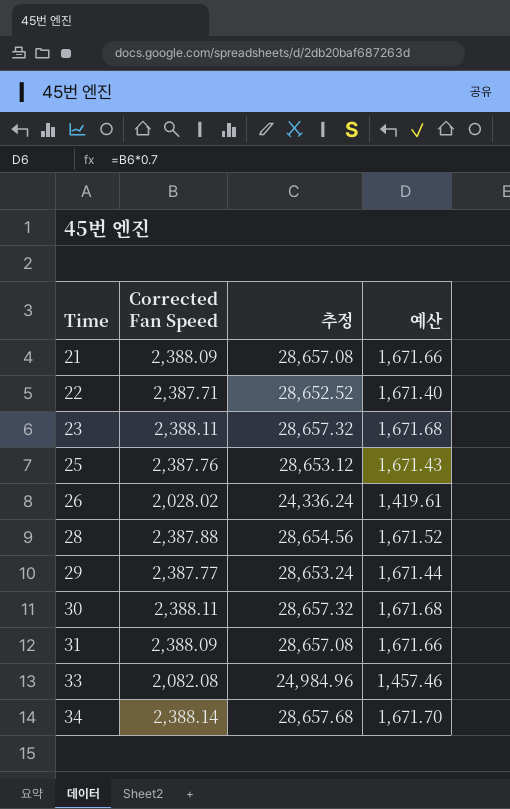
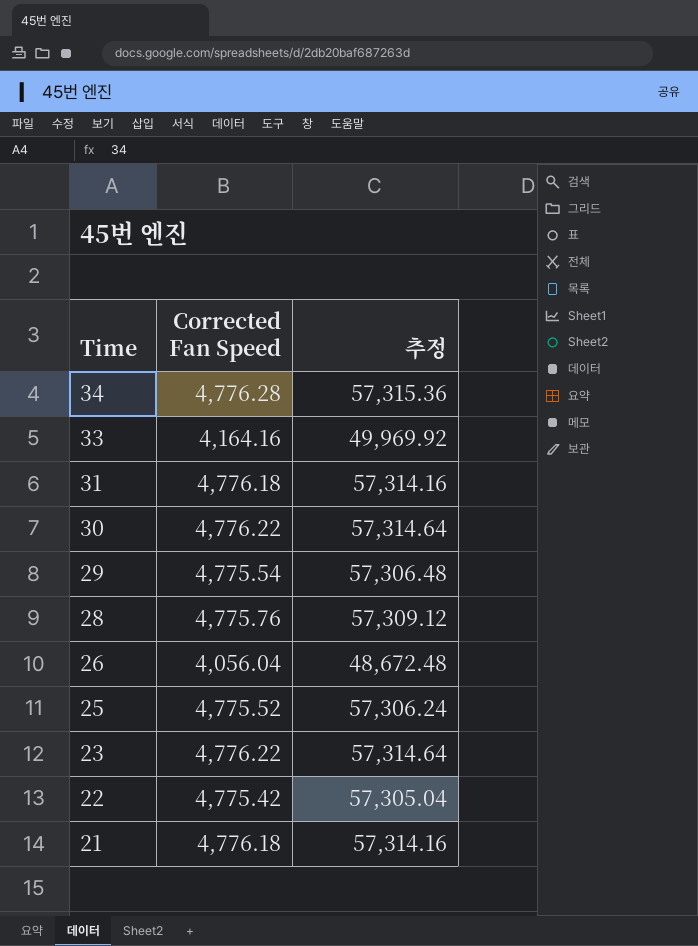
row order: Time ascending -> Time descending
column 예산 | formula: [Corrected Fan Speed] * 0.7 -> none
34 | Corrected Fan Speed: 2,388.14 -> 4,776.28
34 | 추정: 28,657.68 -> 57,315.36
33 | Corrected Fan Speed: 2,082.08 -> 4,164.16
33 | 추정: 24,984.96 -> 49,969.92
31 | Corrected Fan Speed: 2,388.09 -> 4,776.18
31 | 추정: 28,657.08 -> 57,314.16
30 | Corrected Fan Speed: 2,388.11 -> 4,776.22
30 | 추정: 28,657.32 -> 57,314.64
29 | Corrected Fan Speed: 2,387.77 -> 4,775.54
29 | 추정: 28,653.24 -> 57,306.48
28 | Corrected Fan Speed: 2,387.88 -> 4,775.76
28 | 추정: 28,654.56 -> 57,309.12
26 | Corrected Fan Speed: 2,028.02 -> 4,056.04
26 | 추정: 24,336.24 -> 48,672.48
25 | Corrected Fan Speed: 2,387.76 -> 4,775.52
25 | 추정: 28,653.12 -> 57,306.24
23 | Corrected Fan Speed: 2,388.11 -> 4,776.22
23 | 추정: 28,657.32 -> 57,314.64
22 | Corrected Fan Speed: 2,387.71 -> 4,775.42
22 | 추정: 28,652.52 -> 57,305.04
21 | Corrected Fan Speed: 2,388.09 -> 4,776.18
21 | 추정: 28,657.08 -> 57,314.16

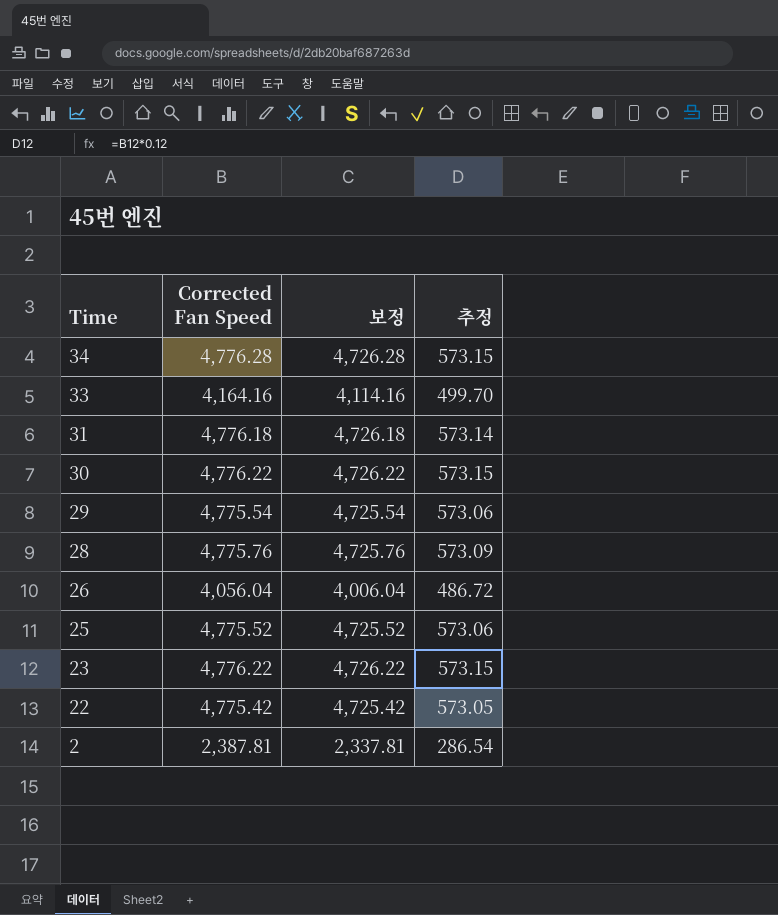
column 보정 | formula: none -> [Corrected Fan Speed] - 50
column 추정 | formula: [Corrected Fan Speed] * 12 -> [Corrected Fan Speed] * 0.12
row 21: 4,776.18 | 57,314.16 -> none
row 2: none -> 2,387.81 | 2,337.81 | 286.54

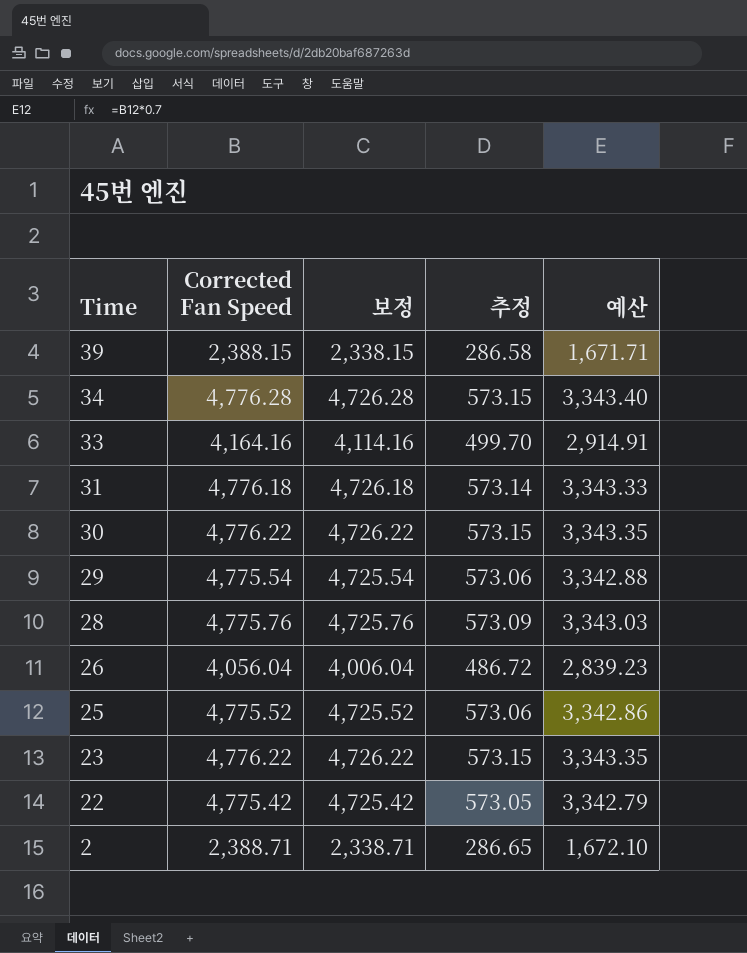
column 예산 | formula: none -> [Corrected Fan Speed] * 0.7
row 39: none -> 2,388.15 | 2,338.15 | 286.58 | 1,671.71
2 | Corrected Fan Speed: 2,387.81 -> 2,388.71
2 | 보정: 2,337.81 -> 2,338.71
2 | 추정: 286.54 -> 286.65

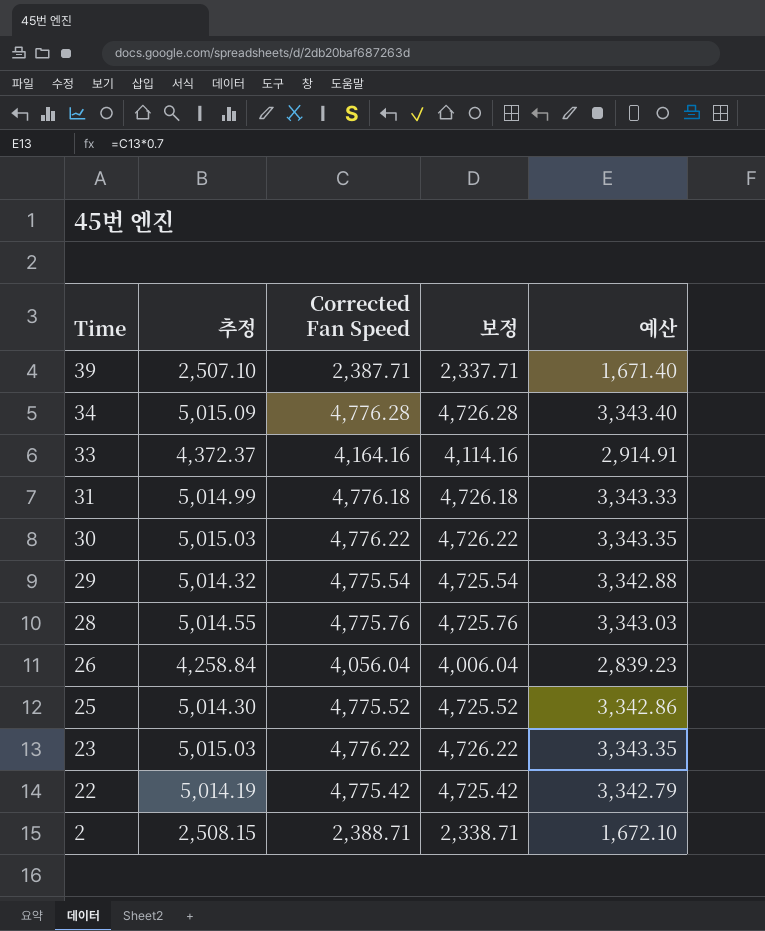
column 추정 | formula: [Corrected Fan Speed] * 0.12 -> [Corrected Fan Speed] * 1.05
column 추정 | position: 4 -> 2
39 | Corrected Fan Speed: 2,388.15 -> 2,387.71
39 | 보정: 2,338.15 -> 2,337.71
39 | 예산: 1,671.71 -> 1,671.40

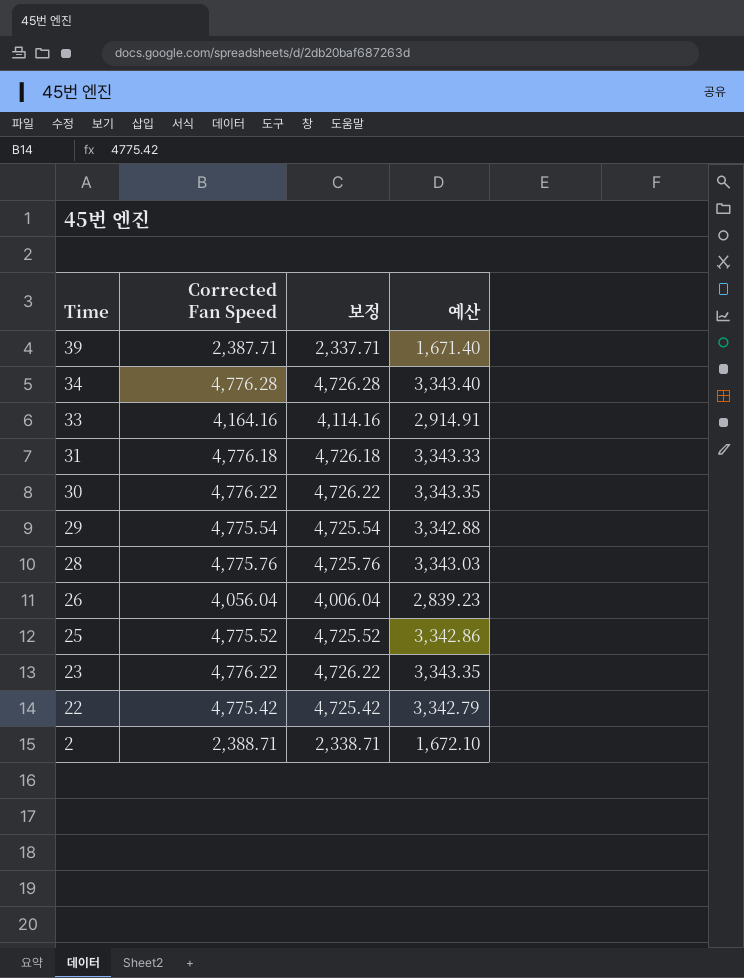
column 추정 | formula: [Corrected Fan Speed] * 1.05 -> none

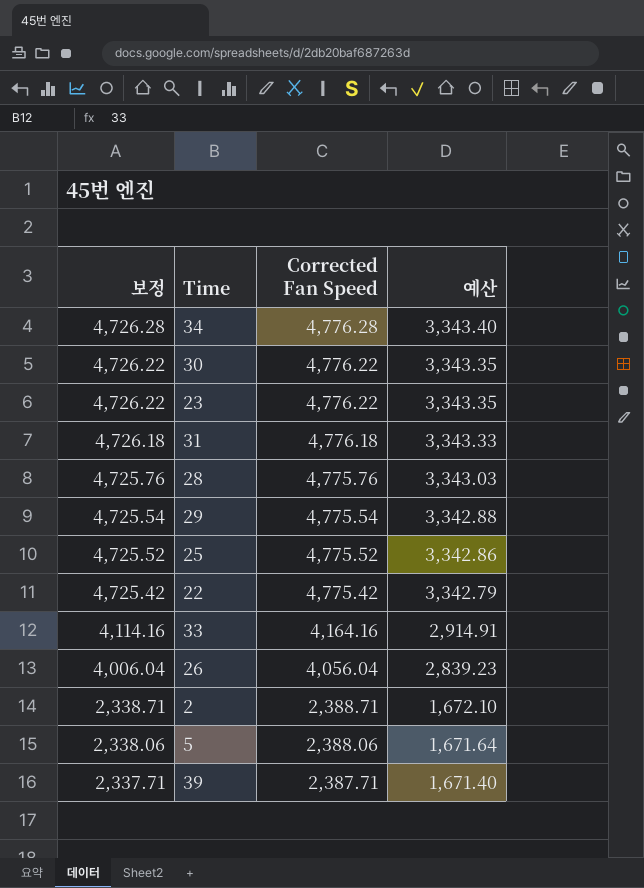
row order: Time descending -> 보정 descending
column 보정 | position: 3 -> 1
row 5: none -> 2,338.06 | 2,388.06 | 1,671.64

